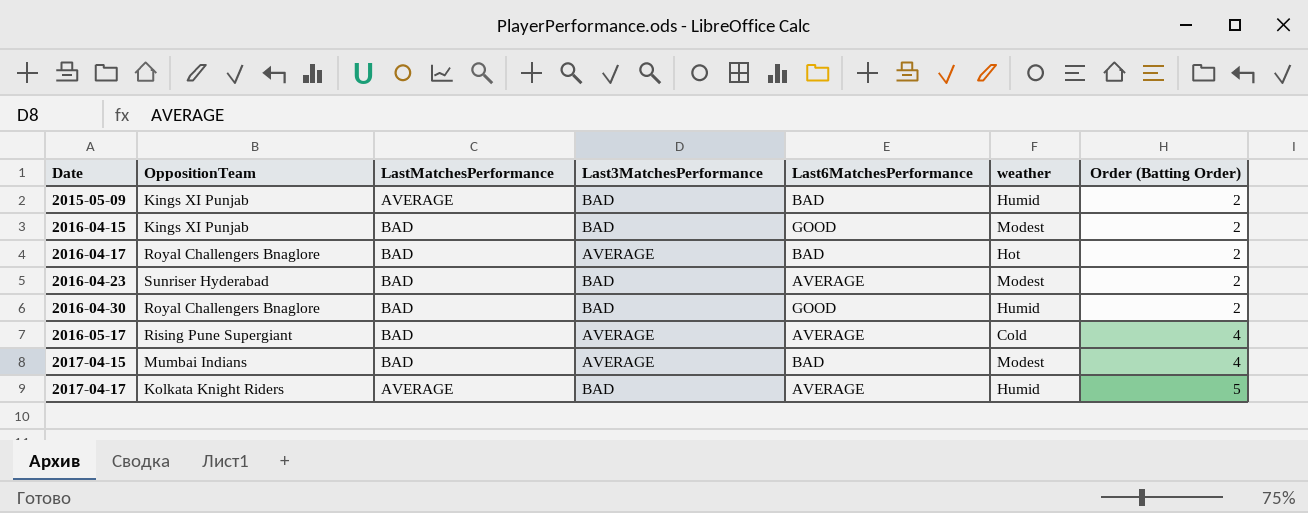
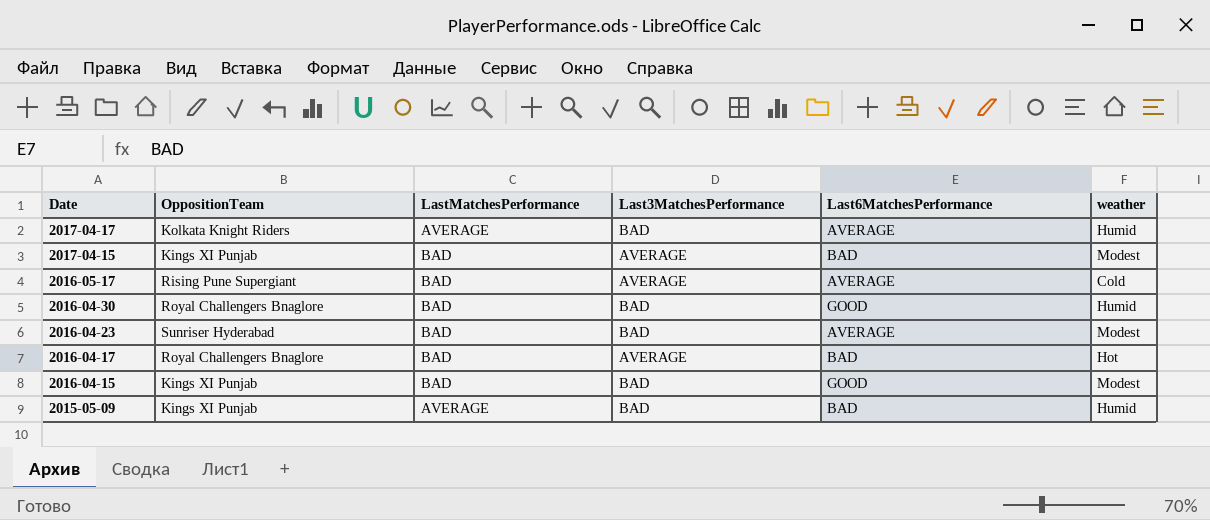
row order: Date ascending -> Date descending
column Order (Batting Order) | position: 7 -> none
2017-04-15 | OppositionTeam: Mumbai Indians -> Kings XI Punjab

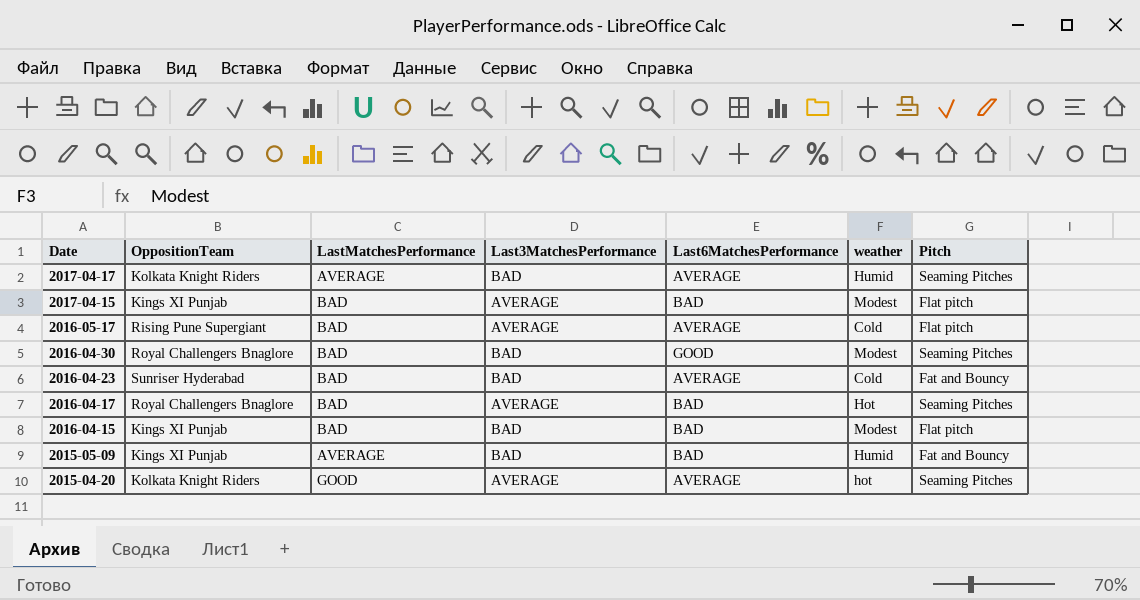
column Pitch | position: none -> 7
2016-04-30 | weather: Humid -> Modest
2016-04-23 | weather: Modest -> Cold
2016-04-15 | Last6MatchesPerformance: GOOD -> BAD
row 2015-04-20: none -> Kolkata Knight Riders | GOOD | AVERAGE | AVERAGE | hot | Seaming Pitches

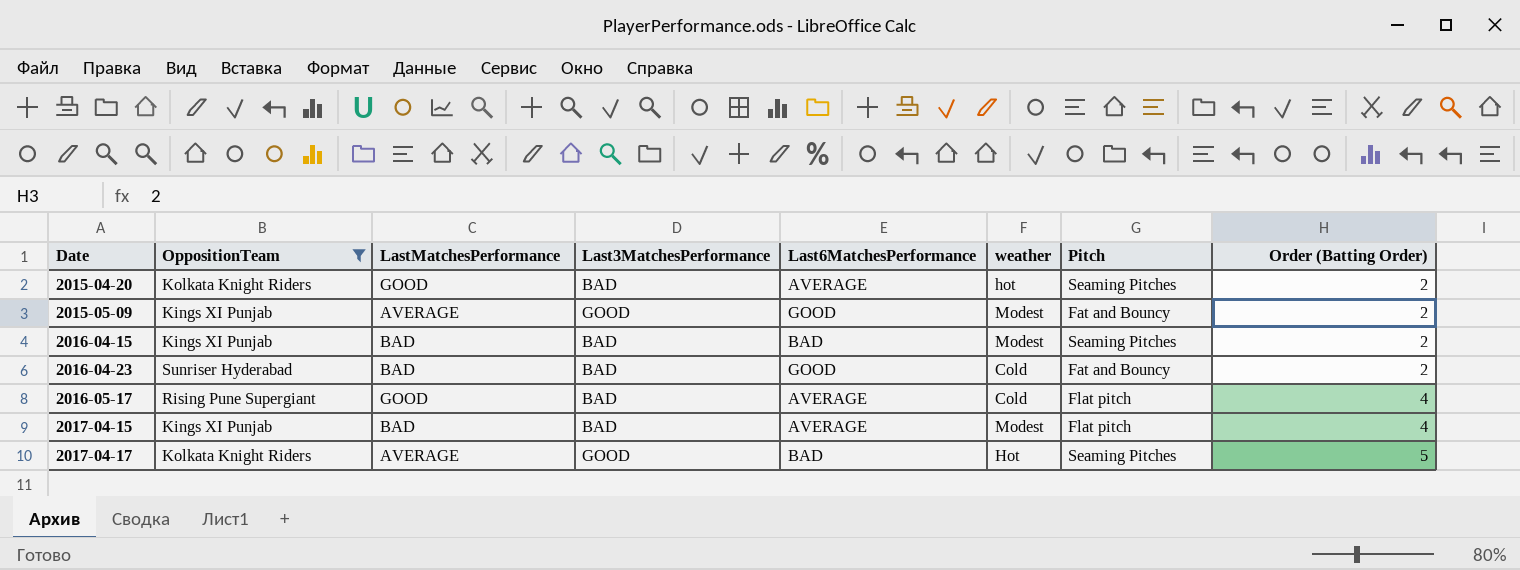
filter: none -> OppositionTeam != Royal Challengers Bnaglore
row order: Date descending -> Date ascending
column Order (Batting Order) | position: none -> 8
2015-04-20 | Last3MatchesPerformance: AVERAGE -> BAD
2015-05-09 | Last3MatchesPerformance: BAD -> GOOD
2015-05-09 | Last6MatchesPerformance: BAD -> GOOD
2015-05-09 | weather: Humid -> Modest
2016-04-15 | Pitch: Flat pitch -> Seaming Pitches
2016-04-23 | Last6MatchesPerformance: AVERAGE -> GOOD
2016-05-17 | LastMatchesPerformance: BAD -> GOOD
2016-05-17 | Last3MatchesPerformance: AVERAGE -> BAD
2017-04-15 | Last3MatchesPerformance: AVERAGE -> BAD
2017-04-15 | Last6MatchesPerformance: BAD -> AVERAGE
2017-04-17 | Last3MatchesPerformance: BAD -> GOOD
2017-04-17 | Last6MatchesPerformance: AVERAGE -> BAD
2017-04-17 | weather: Humid -> Hot

